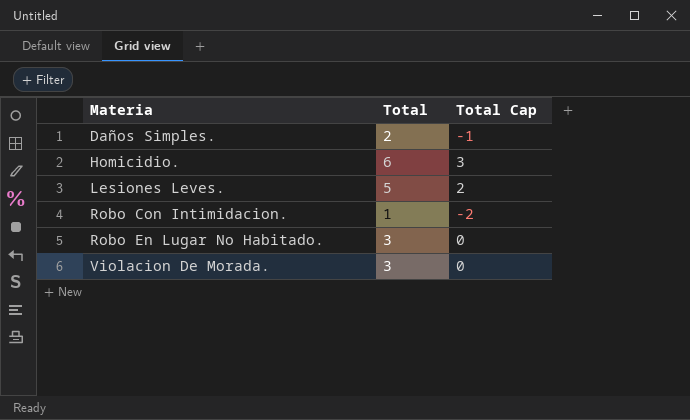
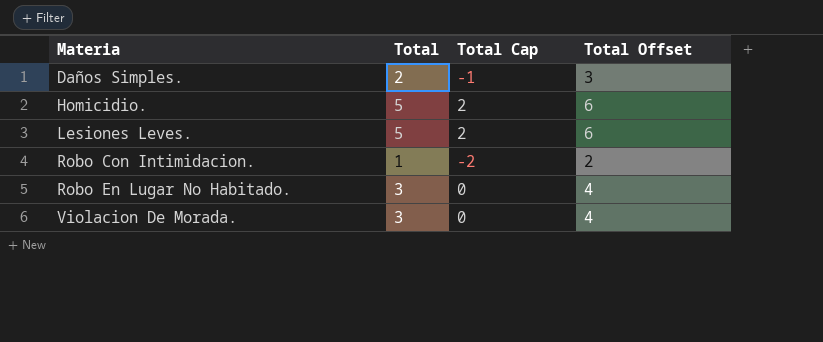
column Total Offset | formula: none -> [Total] + 1
Homicidio. | Total: 6 -> 5
Homicidio. | Total Cap: 3 -> 2

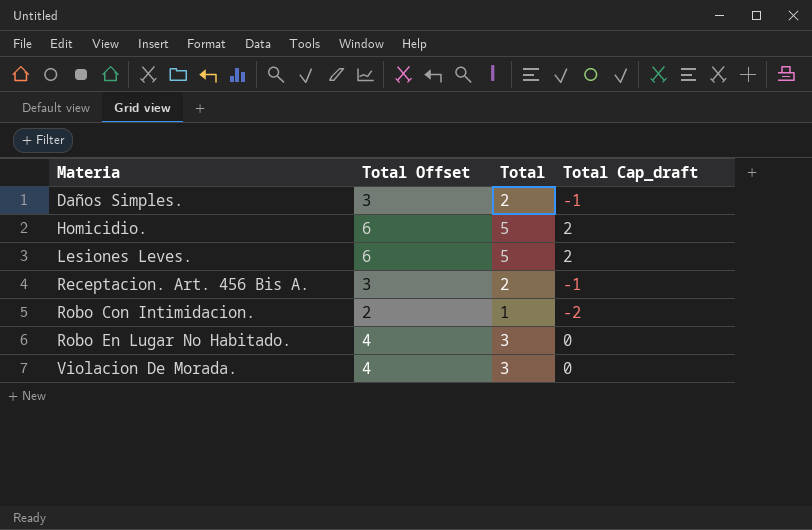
column Total Offset | position: 4 -> 2
column name: Total Cap -> Total Cap_draft
row Receptacion. Art. 456 Bis A.: none -> 3 | 2 | -1

